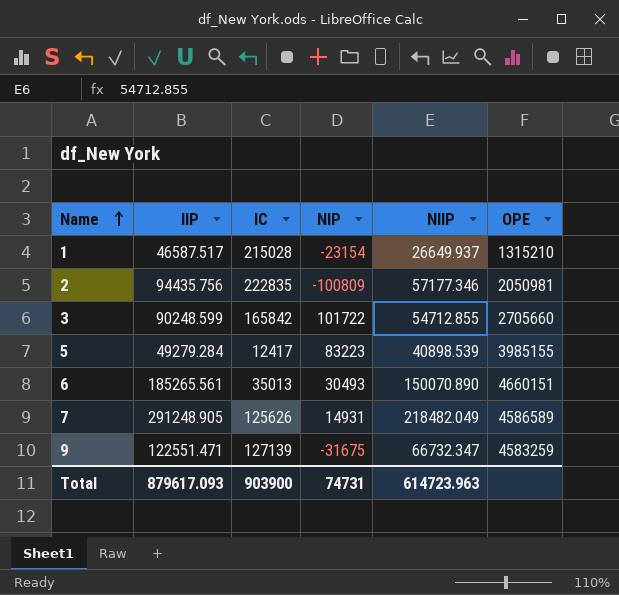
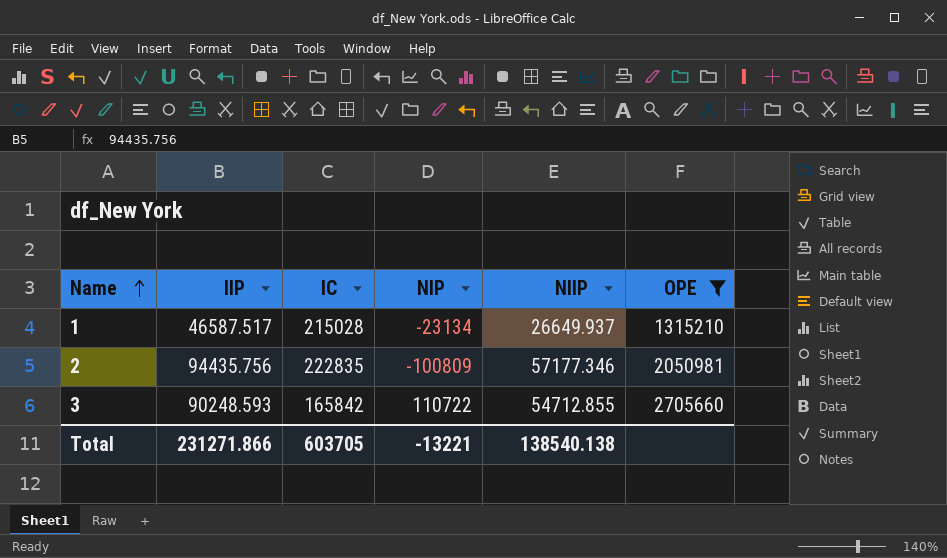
filter: none -> OPE <= 2705660
1 | NIP: -23154 -> -23134
3 | IIP: 90248.599 -> 90248.593
3 | NIP: 101722 -> 110722
Total | IIP: 879617.093 -> 231271.866
Total | IC: 903900 -> 603705
Total | NIP: 74731 -> -13221
Total | NIIP: 614723.963 -> 138540.138

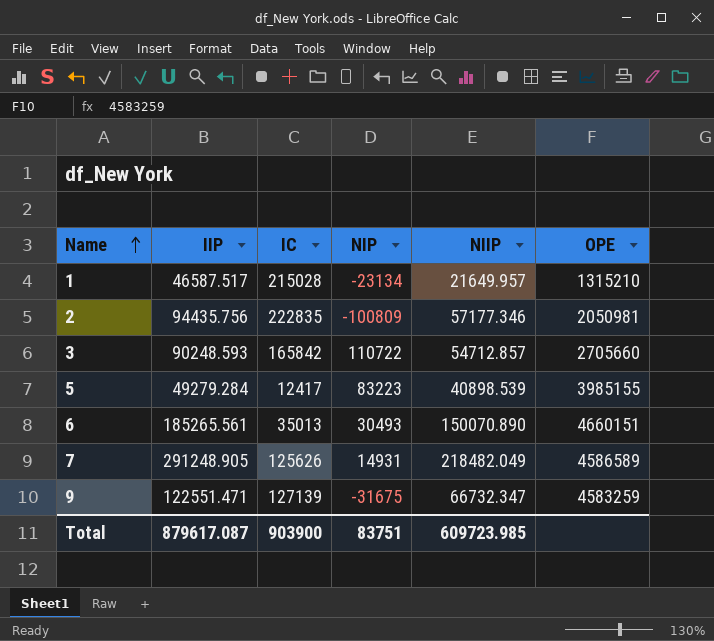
filter: OPE <= 2705660 -> none
1 | NIIP: 26649.937 -> 21649.957
3 | NIIP: 54712.855 -> 54712.857
Total | IIP: 231271.866 -> 879617.087
Total | IC: 603705 -> 903900
Total | NIP: -13221 -> 83751
Total | NIIP: 138540.138 -> 609723.985

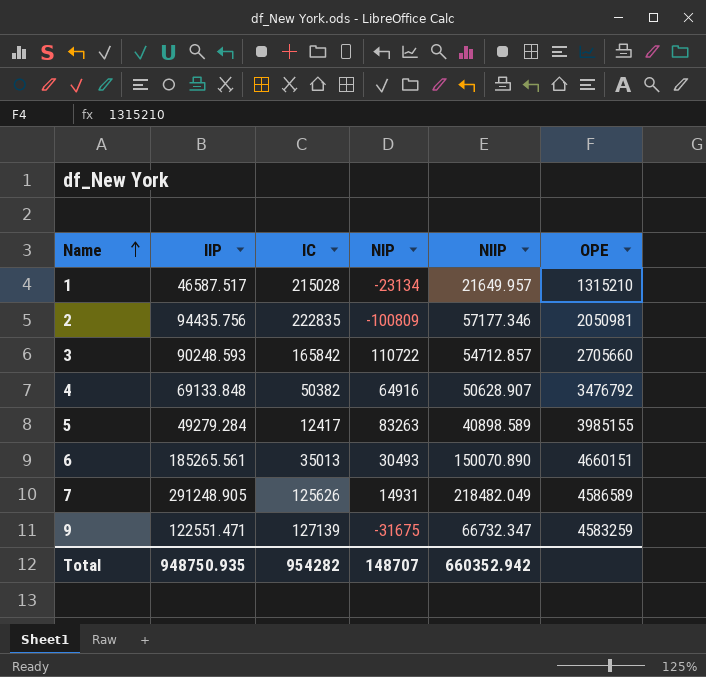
row 4: none -> 69133.848 | 50382 | 64916 | 50628.907 | 3476792
5 | NIP: 83223 -> 83263
5 | NIIP: 40898.539 -> 40898.589
Total | IIP: 879617.087 -> 948750.935
Total | IC: 903900 -> 954282
Total | NIP: 83751 -> 148707
Total | NIIP: 609723.985 -> 660352.942

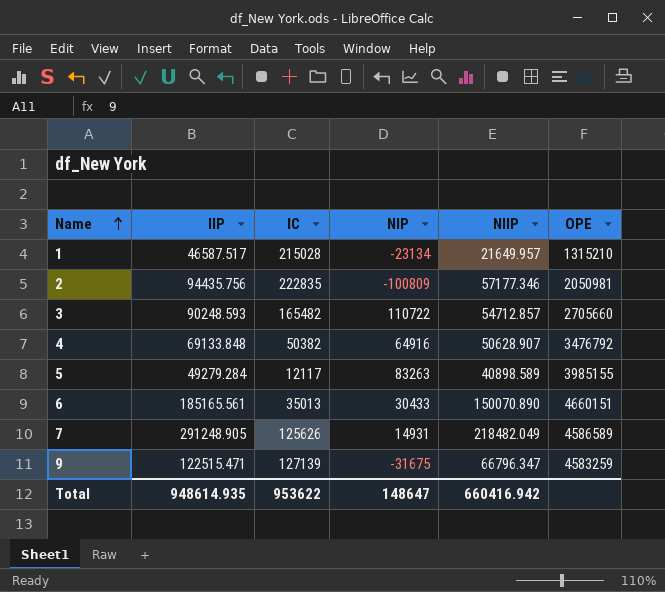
3 | IC: 165842 -> 165482
5 | IC: 12417 -> 12117
6 | IIP: 185265.561 -> 185165.561
6 | NIP: 30493 -> 30433
9 | IIP: 122551.471 -> 122515.471
9 | NIIP: 66732.347 -> 66796.347
Total | IIP: 948750.935 -> 948614.935
Total | IC: 954282 -> 953622
Total | NIP: 148707 -> 148647
Total | NIIP: 660352.942 -> 660416.942

